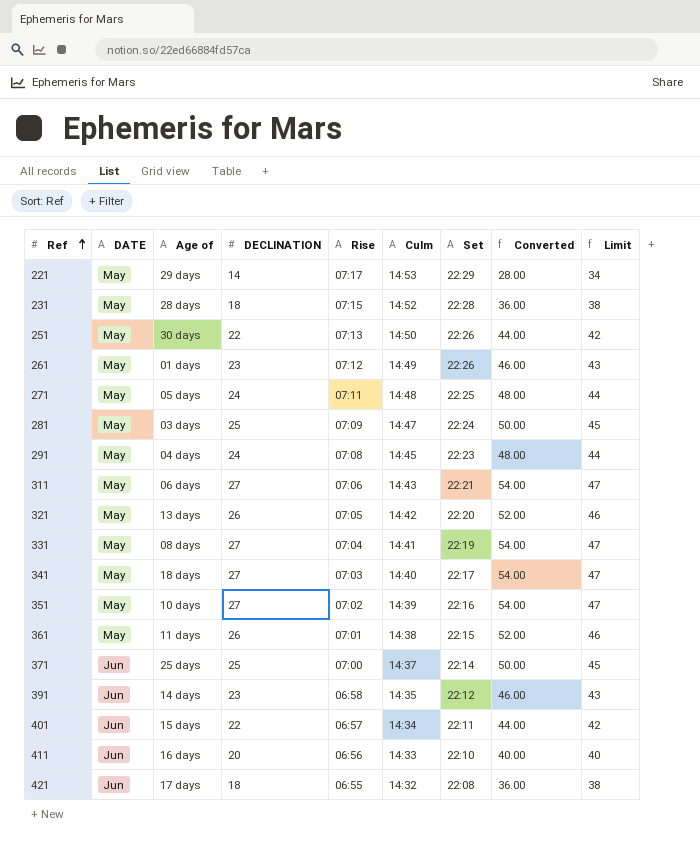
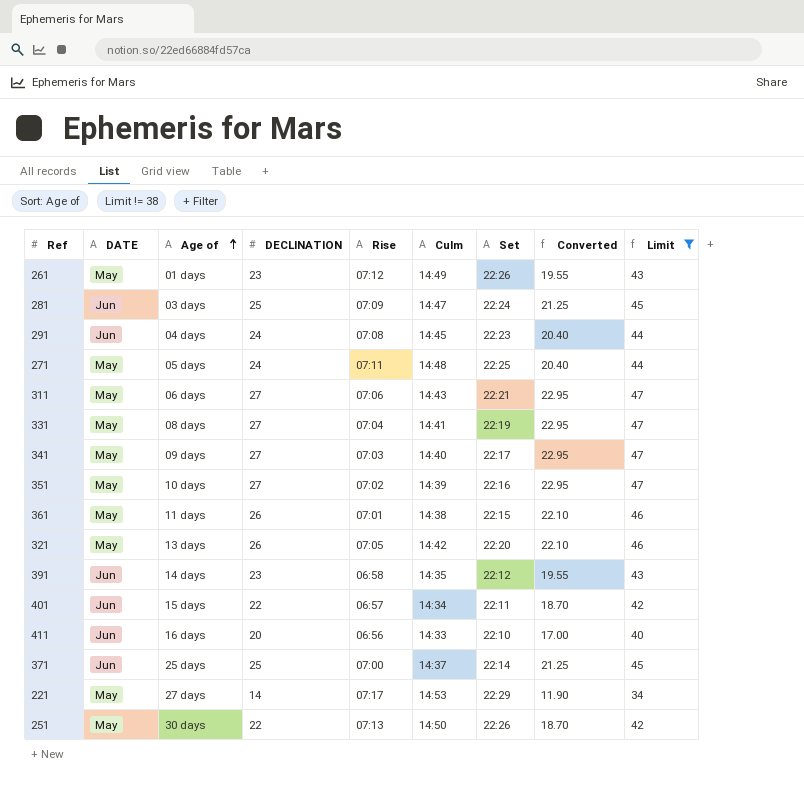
filter: none -> Limit != 38
row order: Ref ascending -> Age of ascending
column Converted | formula: [DECLINATION] * 2 -> [DECLINATION] * 0.85
281 | DATE: May -> Jun
291 | DATE: May -> Jun
341 | Age of: 18 days -> 09 days
221 | Age of: 29 days -> 27 days

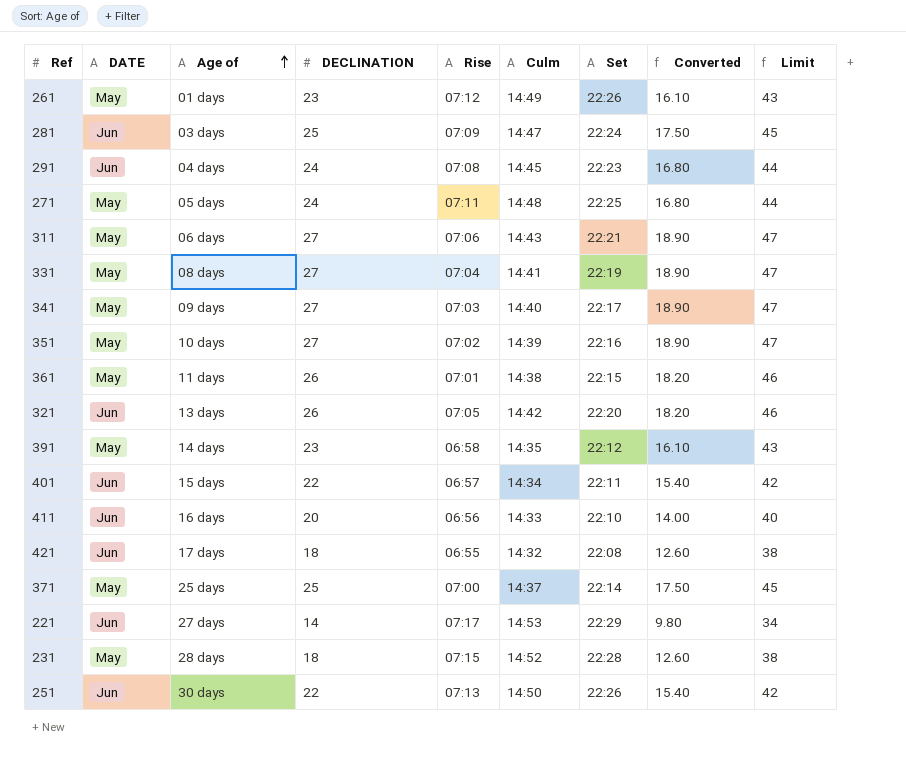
filter: Limit != 38 -> none
column Converted | formula: [DECLINATION] * 0.85 -> [DECLINATION] * 0.7
321 | DATE: May -> Jun
391 | DATE: Jun -> May
371 | DATE: Jun -> May
221 | DATE: May -> Jun
251 | DATE: May -> Jun

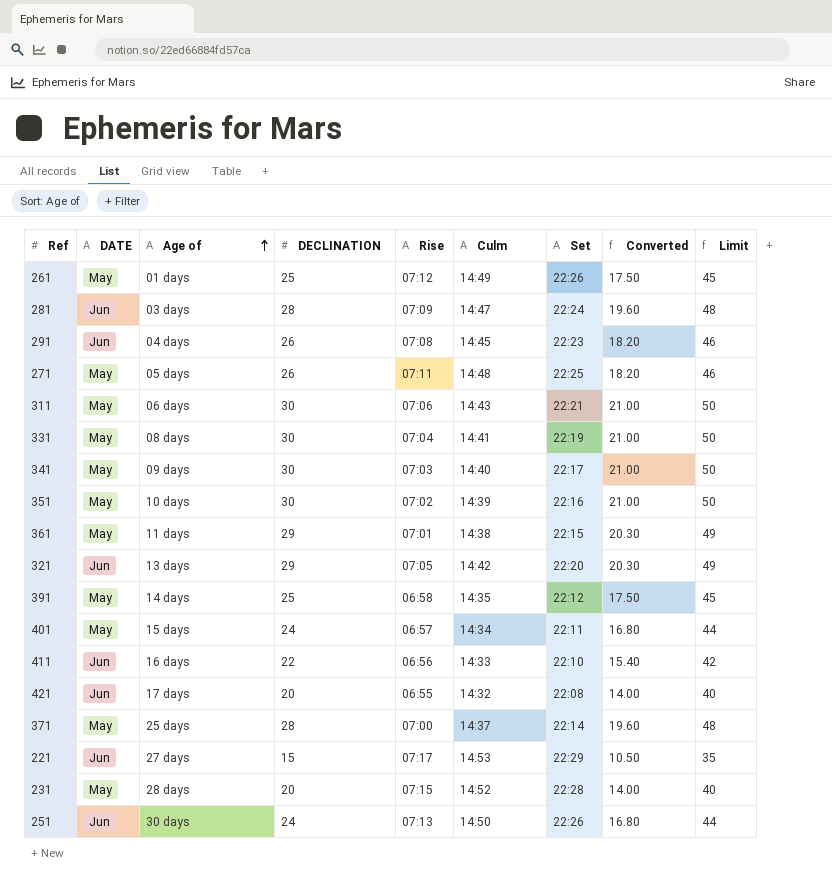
261 | DECLINATION: 23 -> 25
261 | Converted: 16.10 -> 17.50
261 | Limit: 43 -> 45
281 | DECLINATION: 25 -> 28
281 | Converted: 17.50 -> 19.60
281 | Limit: 45 -> 48
291 | DECLINATION: 24 -> 26
291 | Converted: 16.80 -> 18.20
291 | Limit: 44 -> 46
271 | DECLINATION: 24 -> 26
271 | Converted: 16.80 -> 18.20
271 | Limit: 44 -> 46
311 | DECLINATION: 27 -> 30
311 | Converted: 18.90 -> 21.00
311 | Limit: 47 -> 50
331 | DECLINATION: 27 -> 30
331 | Converted: 18.90 -> 21.00
331 | Limit: 47 -> 50
341 | DECLINATION: 27 -> 30
341 | Converted: 18.90 -> 21.00
341 | Limit: 47 -> 50
351 | DECLINATION: 27 -> 30
351 | Converted: 18.90 -> 21.00
351 | Limit: 47 -> 50
361 | DECLINATION: 26 -> 29
361 | Converted: 18.20 -> 20.30
361 | Limit: 46 -> 49
321 | DECLINATION: 26 -> 29
321 | Converted: 18.20 -> 20.30
321 | Limit: 46 -> 49
391 | DECLINATION: 23 -> 25
391 | Converted: 16.10 -> 17.50
391 | Limit: 43 -> 45
401 | DATE: Jun -> May
401 | DECLINATION: 22 -> 24
401 | Converted: 15.40 -> 16.80
401 | Limit: 42 -> 44
411 | DECLINATION: 20 -> 22
411 | Converted: 14.00 -> 15.40
411 | Limit: 40 -> 42
421 | DECLINATION: 18 -> 20
421 | Converted: 12.60 -> 14.00
421 | Limit: 38 -> 40
371 | DECLINATION: 25 -> 28
371 | Converted: 17.50 -> 19.60
371 | Limit: 45 -> 48
221 | DECLINATION: 14 -> 15
221 | Converted: 9.80 -> 10.50
221 | Limit: 34 -> 35
231 | DECLINATION: 18 -> 20
231 | Converted: 12.60 -> 14.00
231 | Limit: 38 -> 40
251 | DECLINATION: 22 -> 24
251 | Converted: 15.40 -> 16.80
251 | Limit: 42 -> 44

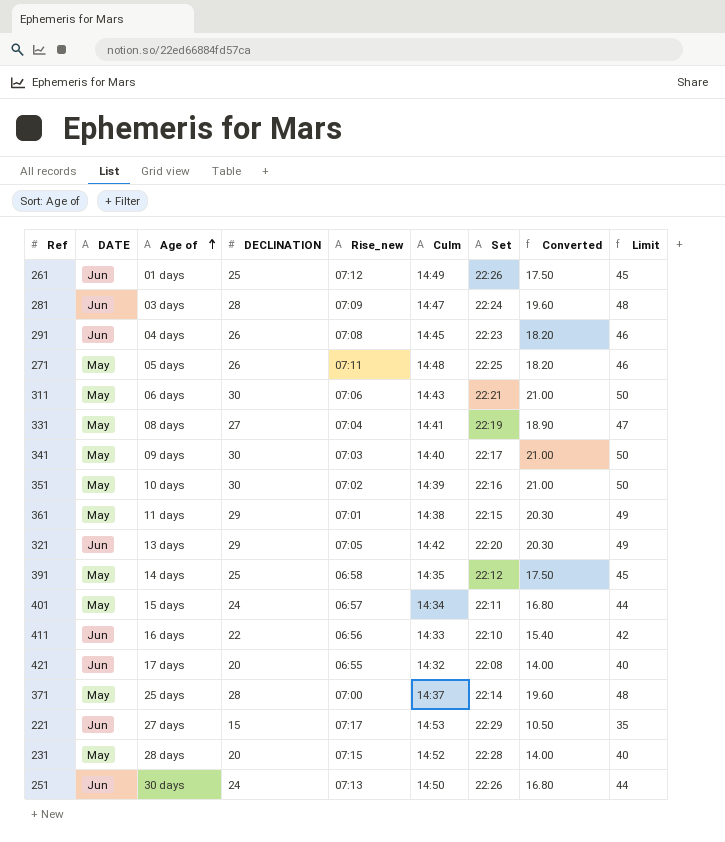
column name: Rise -> Rise_new
261 | DATE: May -> Jun
331 | DECLINATION: 30 -> 27
331 | Converted: 21.00 -> 18.90
331 | Limit: 50 -> 47

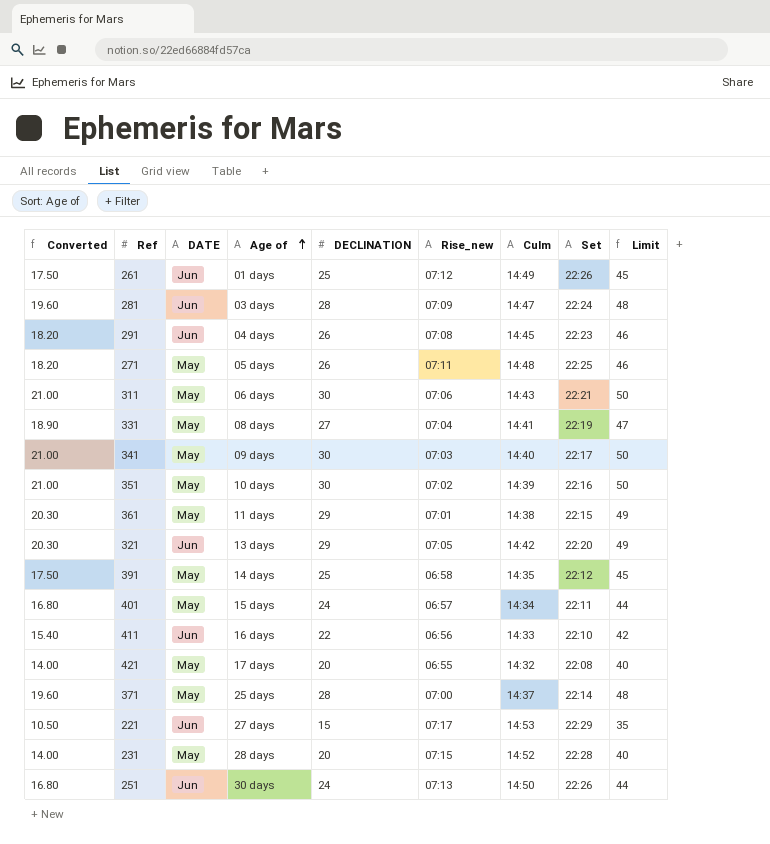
column Converted | position: 8 -> 1
421 | DATE: Jun -> May

